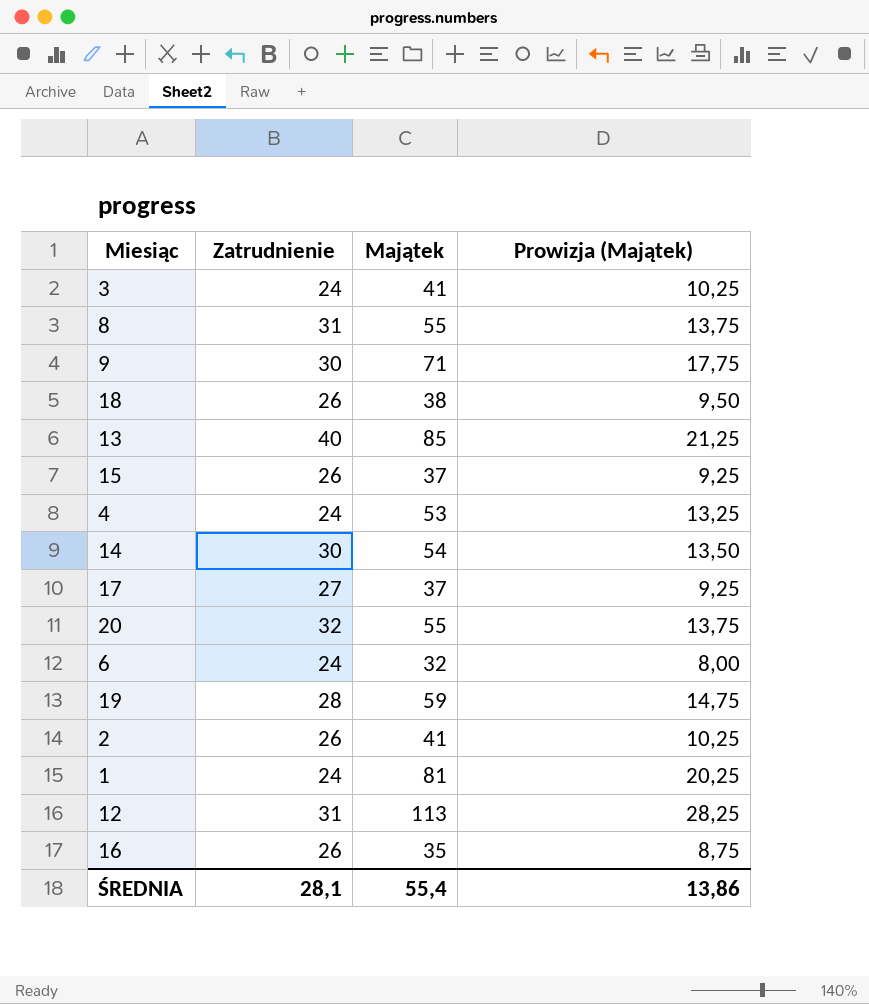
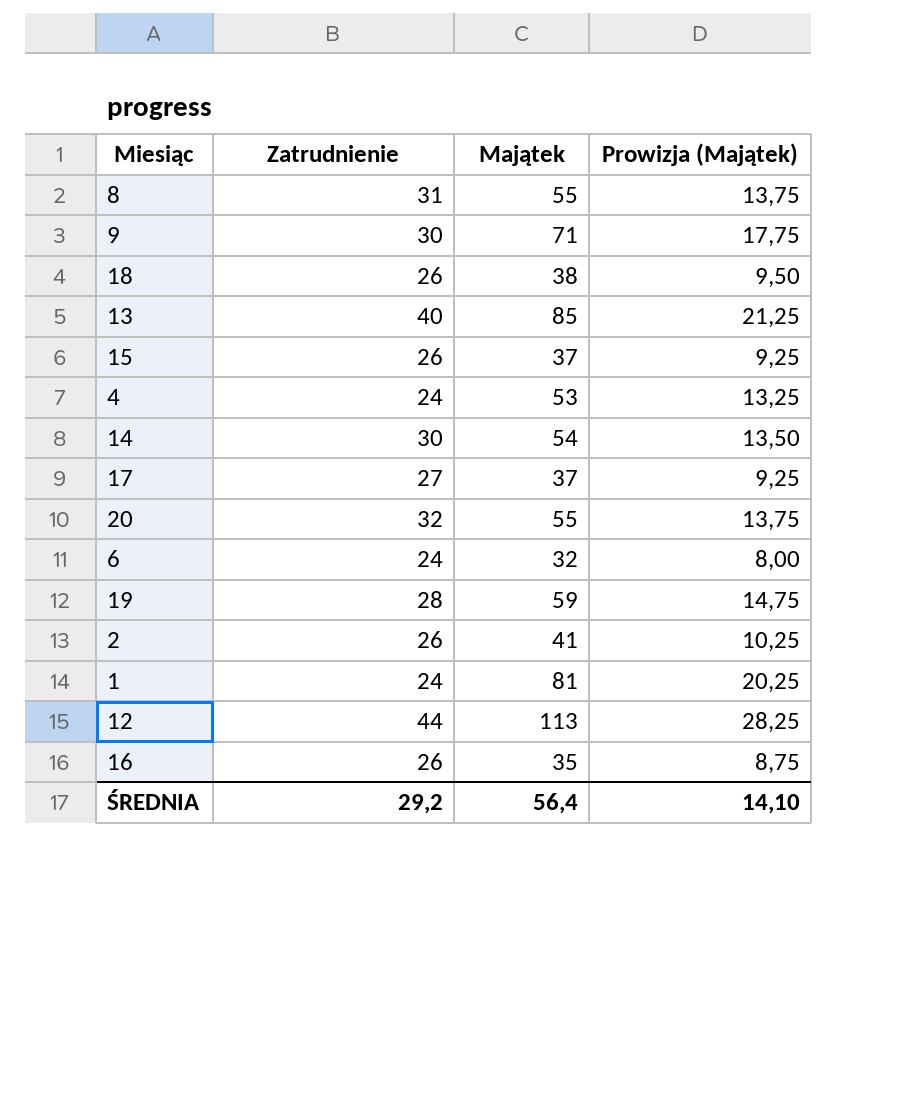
row 3: 24 | 41 | 10,25 -> none
12 | Zatrudnienie: 31 -> 44
ŚREDNIA | Zatrudnienie: 28,1 -> 29,2
ŚREDNIA | Majątek: 55,4 -> 56,4
ŚREDNIA | Prowizja (Majątek): 13,86 -> 14,10

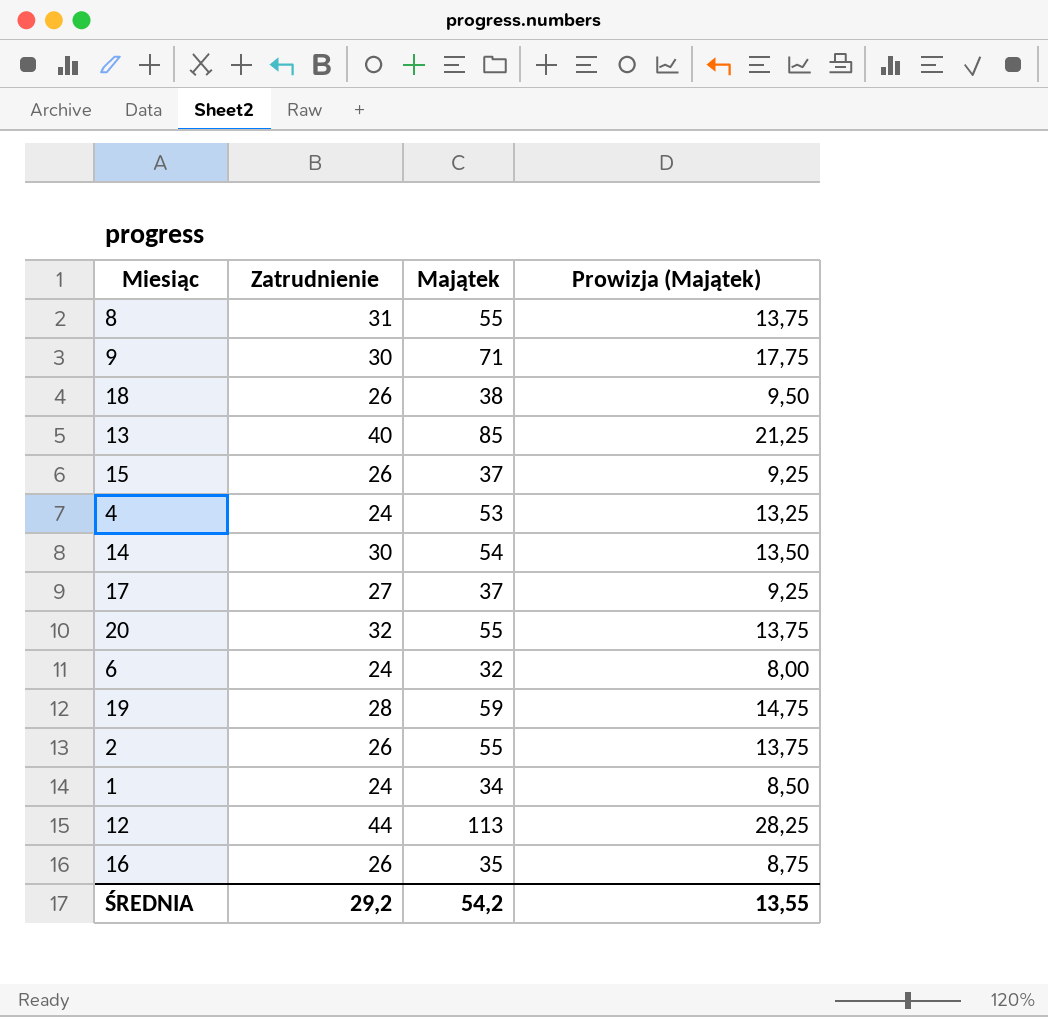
2 | Majątek: 41 -> 55
2 | Prowizja (Majątek): 10,25 -> 13,75
1 | Majątek: 81 -> 34
1 | Prowizja (Majątek): 20,25 -> 8,50
ŚREDNIA | Majątek: 56,4 -> 54,2
ŚREDNIA | Prowizja (Majątek): 14,10 -> 13,55

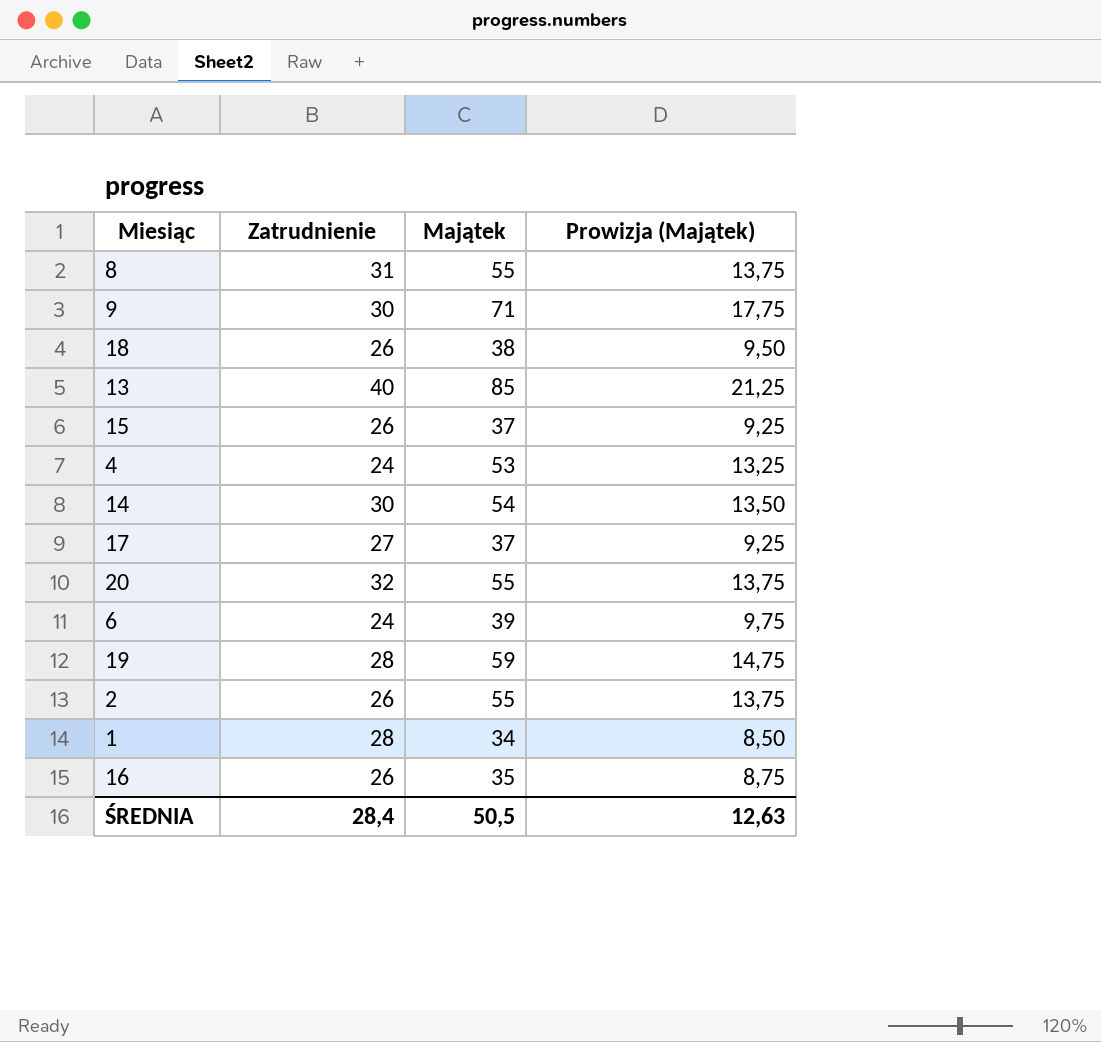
row 12: 44 | 113 | 28,25 -> none
6 | Majątek: 32 -> 39
6 | Prowizja (Majątek): 8,00 -> 9,75
1 | Zatrudnienie: 24 -> 28
ŚREDNIA | Zatrudnienie: 29,2 -> 28,4
ŚREDNIA | Majątek: 54,2 -> 50,5
ŚREDNIA | Prowizja (Majątek): 13,55 -> 12,63

